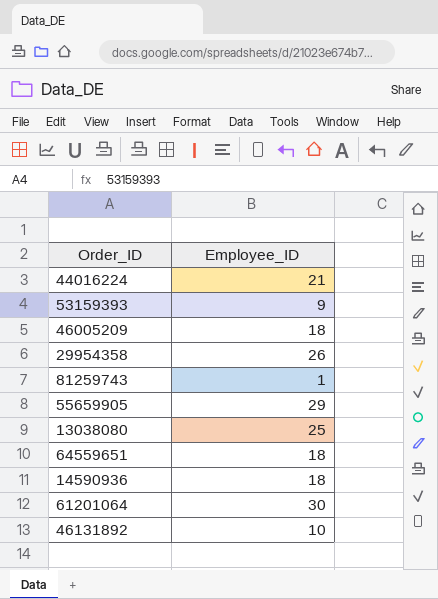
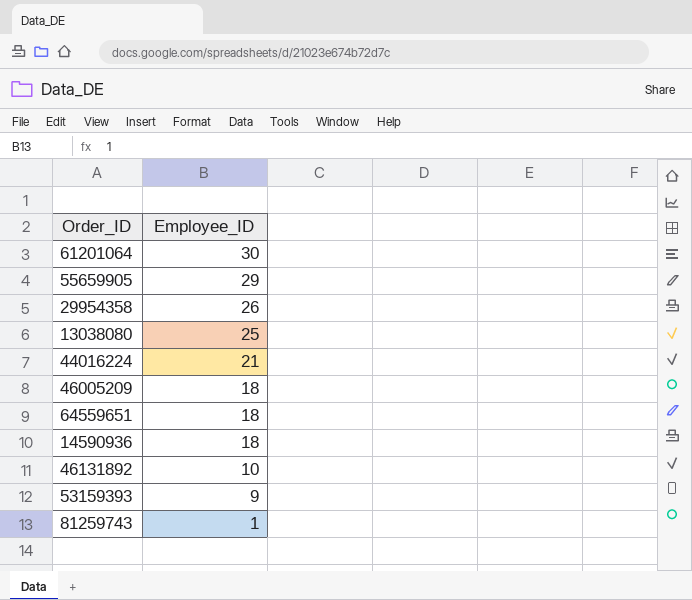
row order: none -> Employee_ID descending

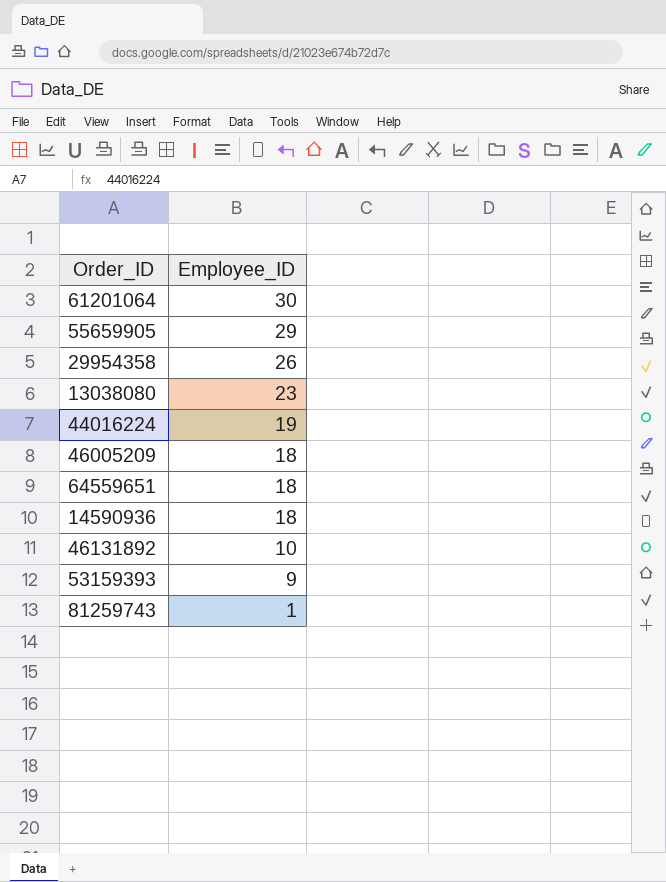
13038080 | Employee_ID: 25 -> 23
44016224 | Employee_ID: 21 -> 19

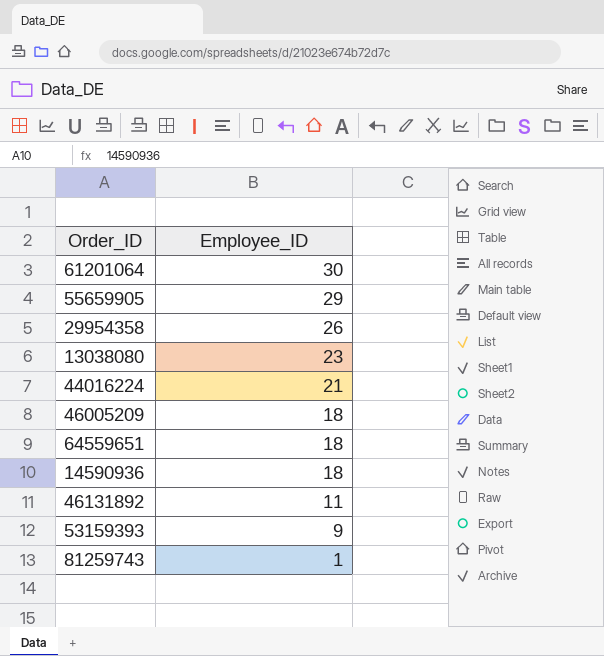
44016224 | Employee_ID: 19 -> 21
46131892 | Employee_ID: 10 -> 11

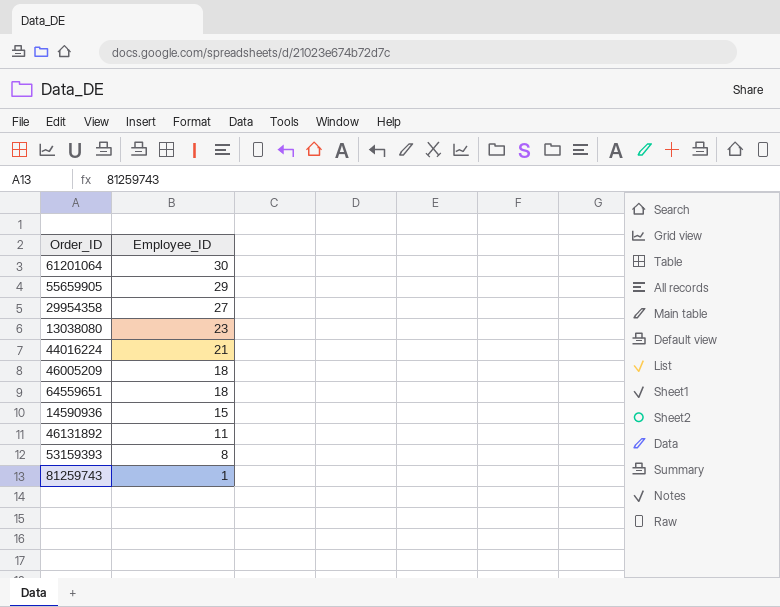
29954358 | Employee_ID: 26 -> 27
14590936 | Employee_ID: 18 -> 15
53159393 | Employee_ID: 9 -> 8

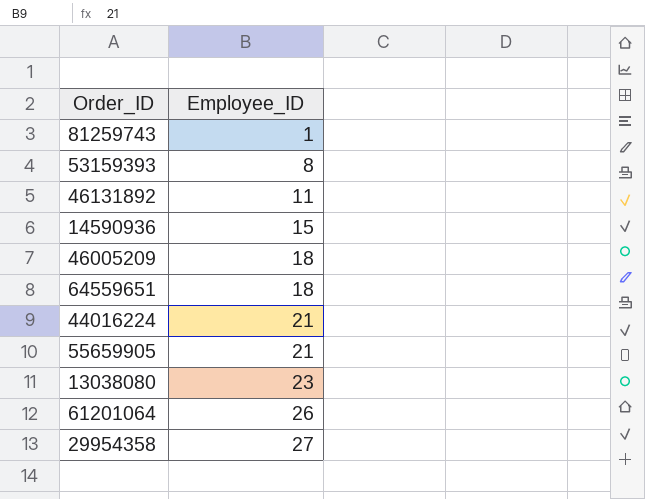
row order: Employee_ID descending -> Employee_ID ascending
55659905 | Employee_ID: 29 -> 21
61201064 | Employee_ID: 30 -> 26

